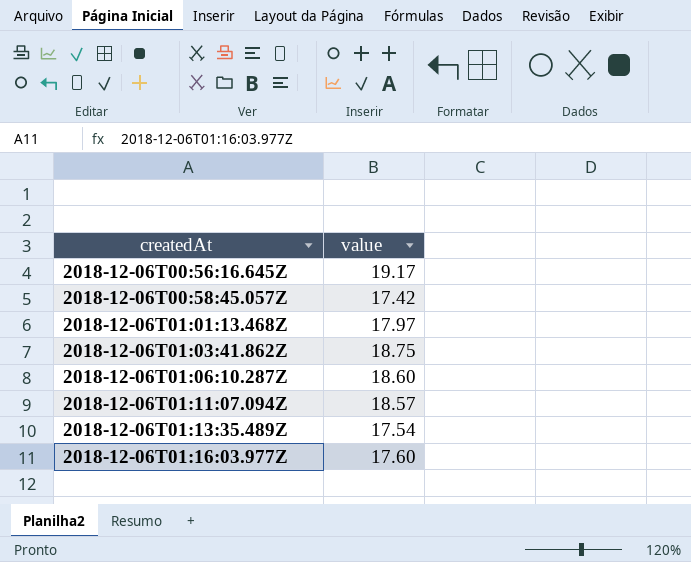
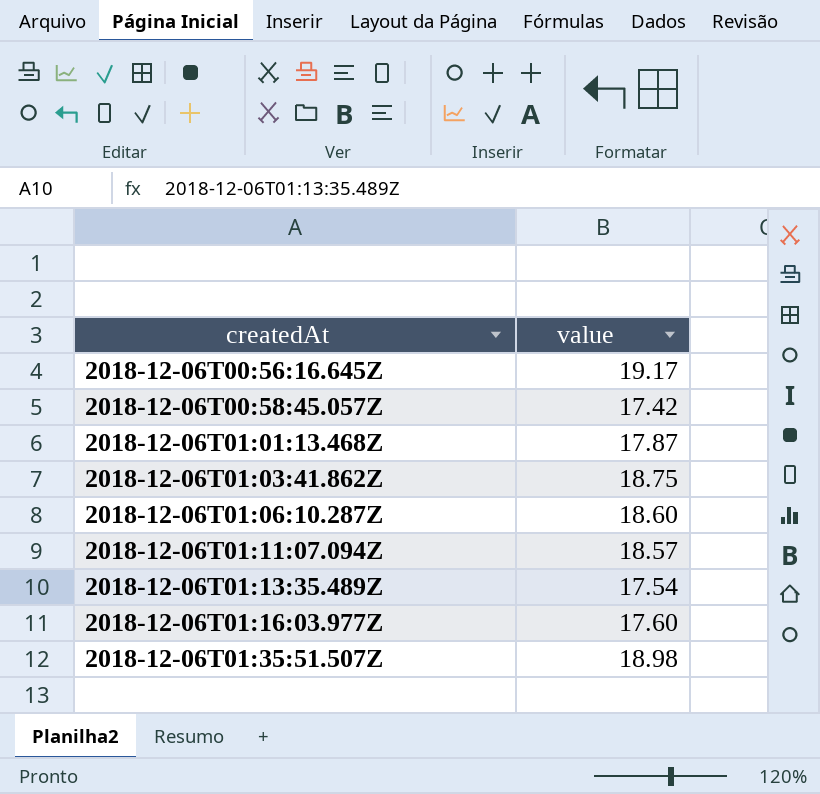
2018-12-06T01:01:13.468Z | value: 17.97 -> 17.87
row 2018-12-06T01:35:51.507Z: none -> 18.98

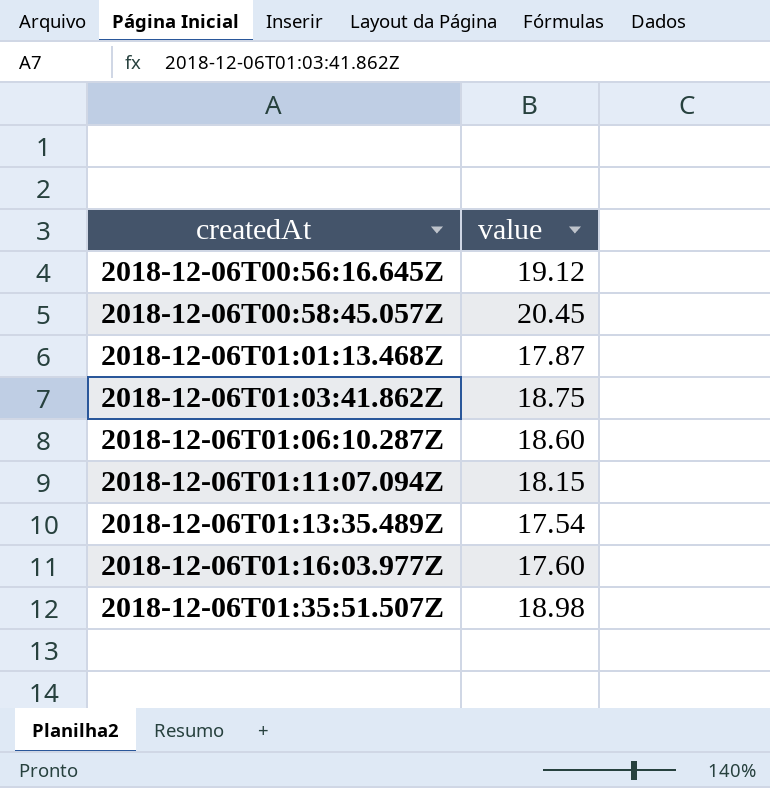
2018-12-06T00:56:16.645Z | value: 19.17 -> 19.12
2018-12-06T00:58:45.057Z | value: 17.42 -> 20.45
2018-12-06T01:11:07.094Z | value: 18.57 -> 18.15

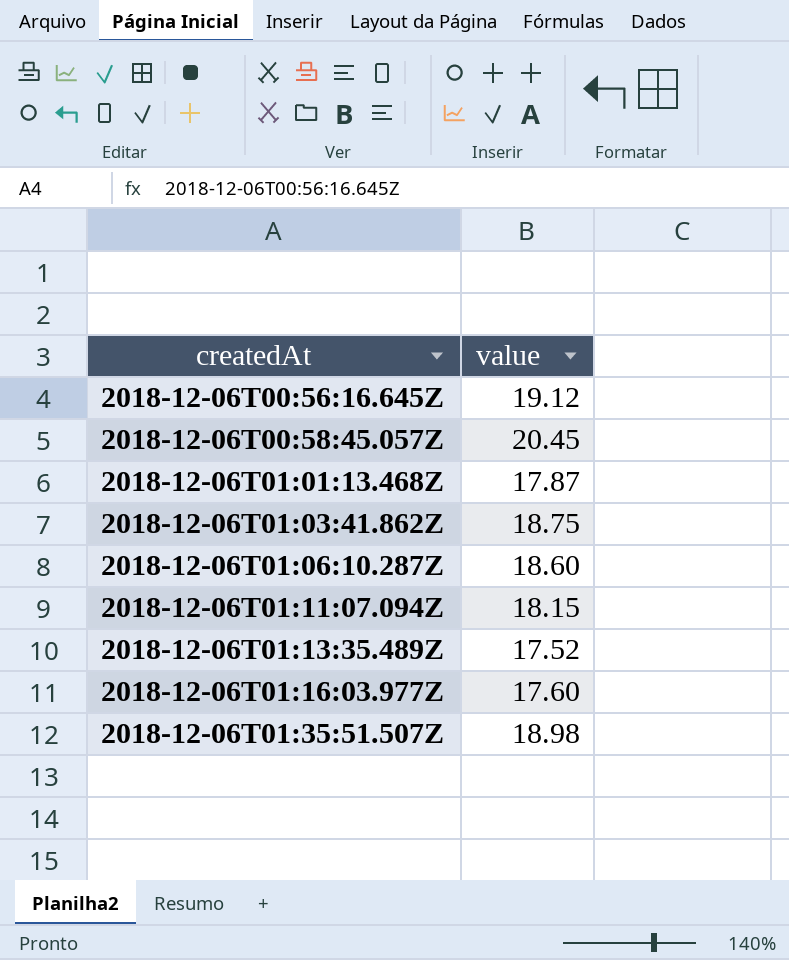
2018-12-06T01:13:35.489Z | value: 17.54 -> 17.52

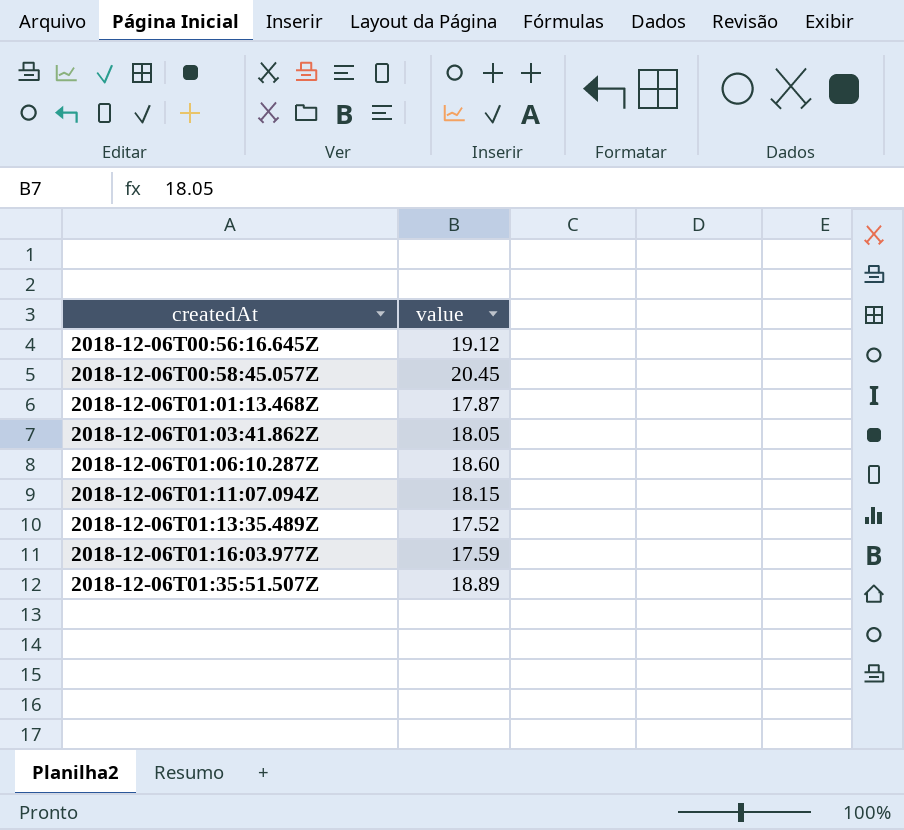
2018-12-06T01:03:41.862Z | value: 18.75 -> 18.05
2018-12-06T01:16:03.977Z | value: 17.60 -> 17.59
2018-12-06T01:35:51.507Z | value: 18.98 -> 18.89

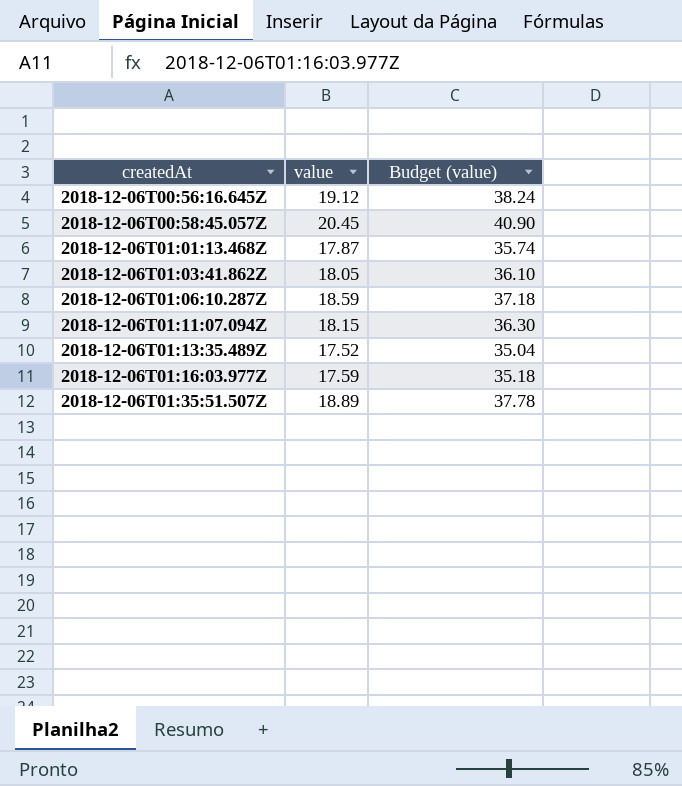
column Budget (value) | formula: none -> [value] * 2
2018-12-06T01:06:10.287Z | value: 18.60 -> 18.59

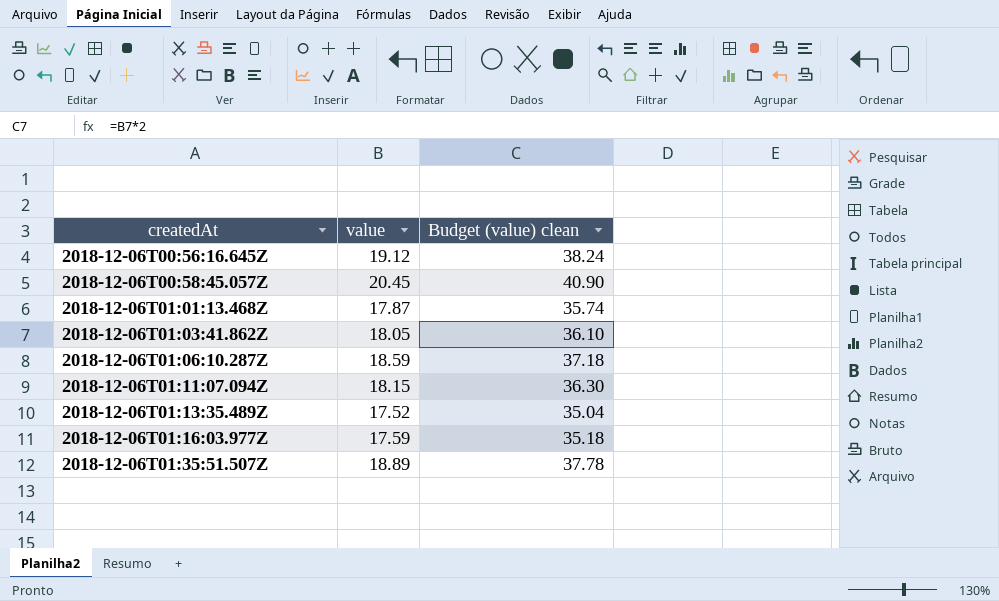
column name: Budget (value) -> Budget (value) clean

